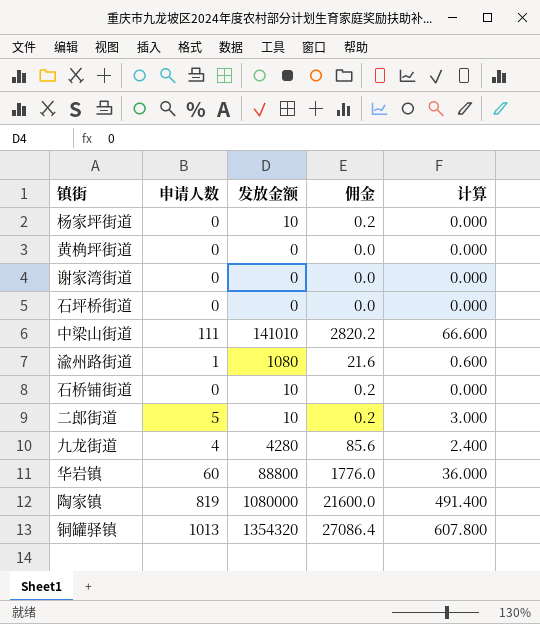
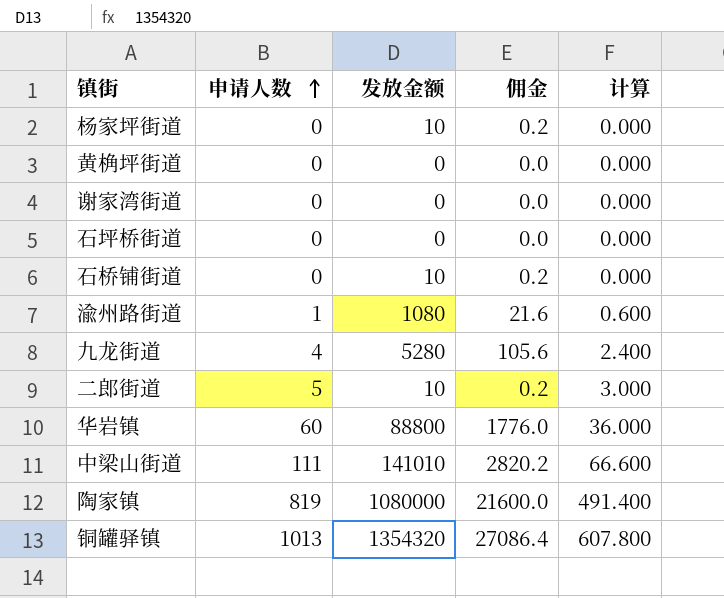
row order: none -> 申请人数 ascending
九龙街道 | 发放金额: 4280 -> 5280
九龙街道 | 佣金: 85.6 -> 105.6

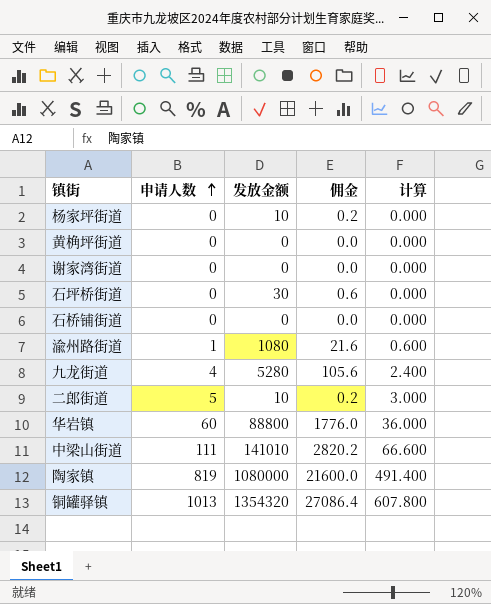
石坪桥街道 | 发放金额: 0 -> 30
石坪桥街道 | 佣金: 0.0 -> 0.6
石桥铺街道 | 发放金额: 10 -> 0
石桥铺街道 | 佣金: 0.2 -> 0.0

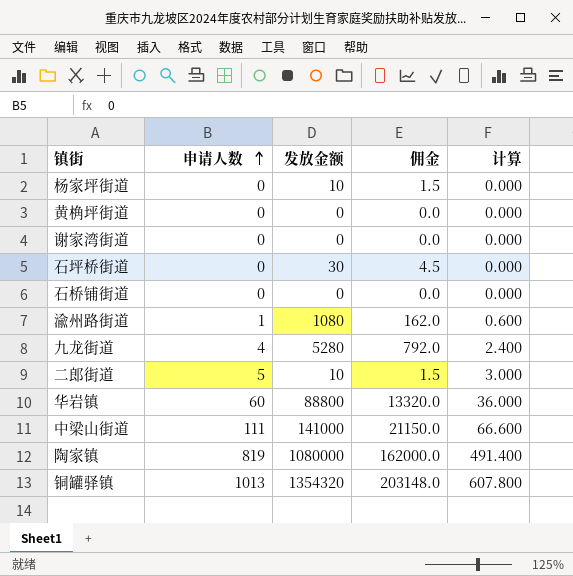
column 佣金 | formula: [发放金额] * 0.02 -> [发放金额] * 0.15
中梁山街道 | 发放金额: 141010 -> 141000

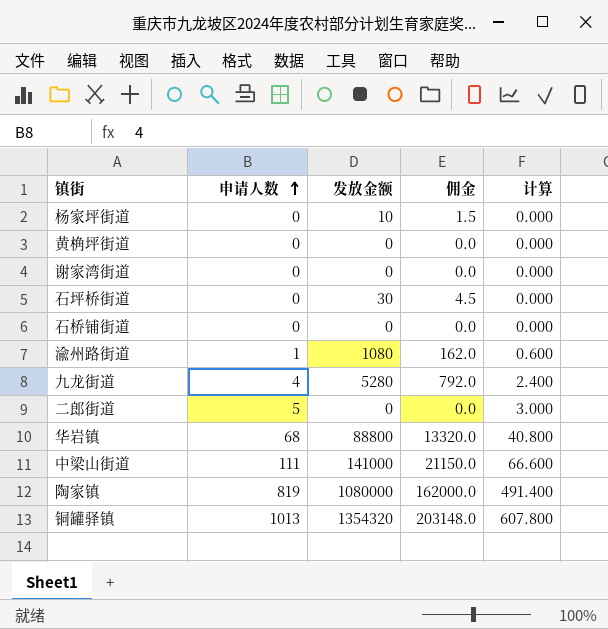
二郎街道 | 发放金额: 10 -> 0
二郎街道 | 佣金: 1.5 -> 0.0
华岩镇 | 申请人数: 60 -> 68
华岩镇 | 计算: 36.000 -> 40.800

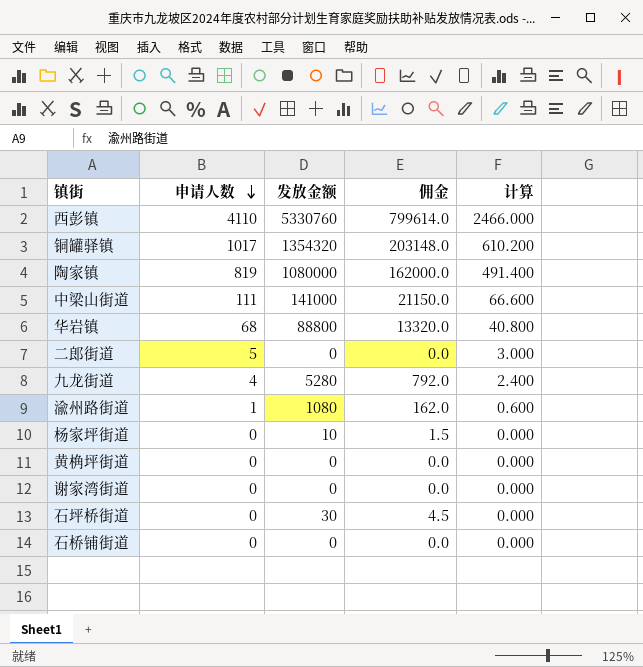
row order: 申请人数 ascending -> 申请人数 descending
row 西彭镇: none -> 4110 | 5330760 | 799614.0 | 2466.000
铜罐驿镇 | 申请人数: 1013 -> 1017
铜罐驿镇 | 计算: 607.800 -> 610.200

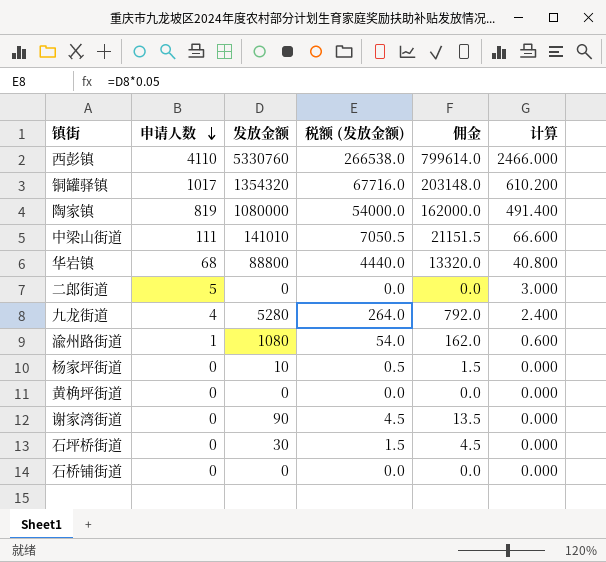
column 税额 (发放金额) | formula: none -> [发放金额] * 0.05
中梁山街道 | 发放金额: 141000 -> 141010
中梁山街道 | 佣金: 21150.0 -> 21151.5
谢家湾街道 | 发放金额: 0 -> 90
谢家湾街道 | 佣金: 0.0 -> 13.5

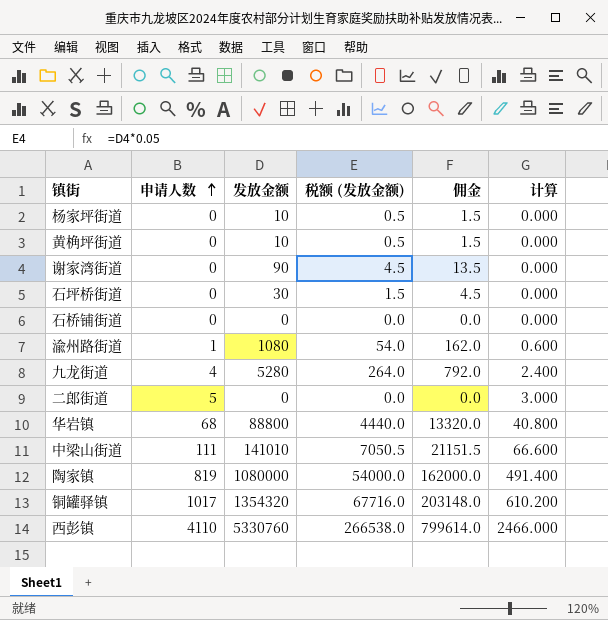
row order: 申请人数 descending -> 申请人数 ascending
黄桷坪街道 | 发放金额: 0 -> 10
黄桷坪街道 | 税额 (发放金额): 0.0 -> 0.5
黄桷坪街道 | 佣金: 0.0 -> 1.5

